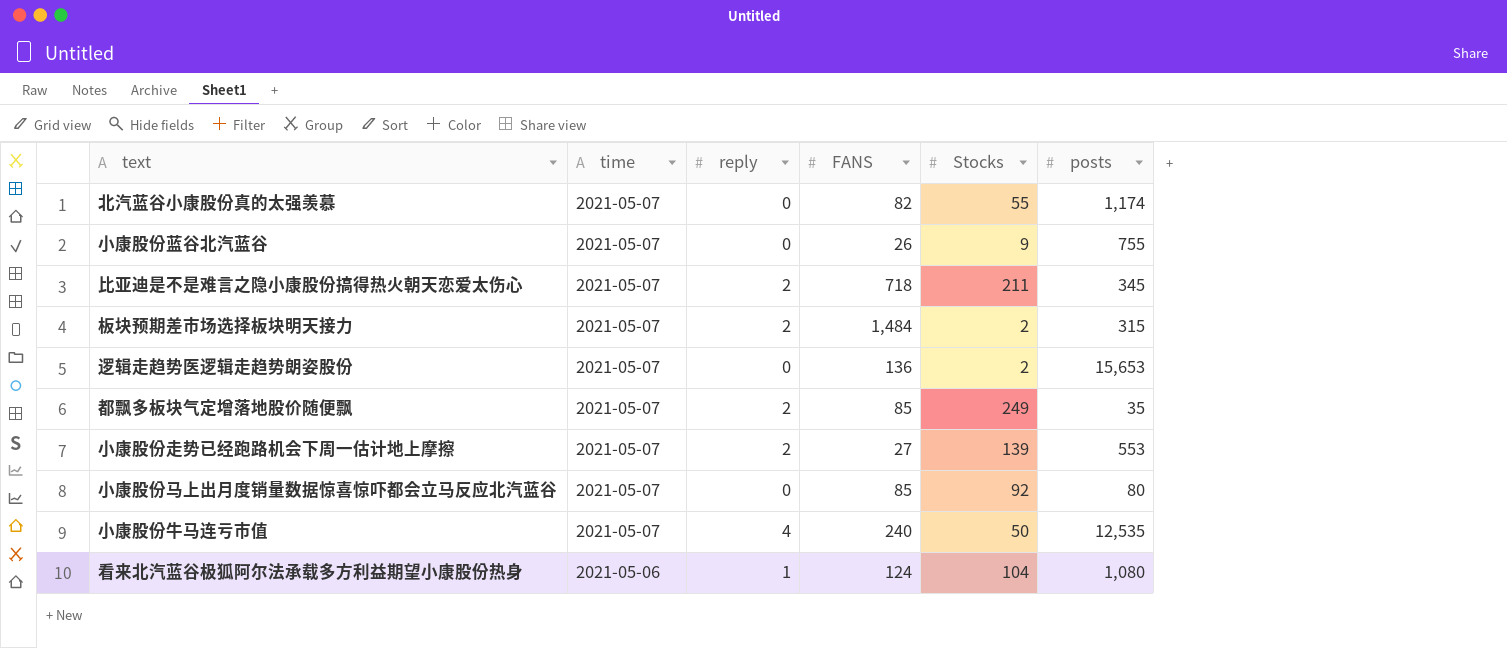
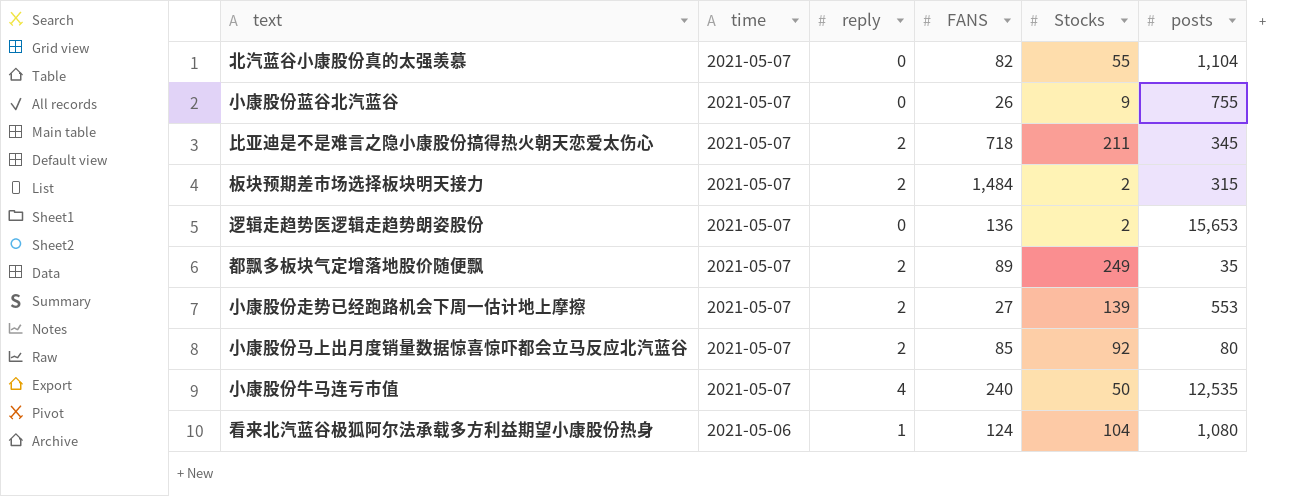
北汽蓝谷小康股份真的太强羡慕 | posts: 1,174 -> 1,104
都飘多板块气定增落地股价随便飘 | FANS: 85 -> 89
小康股份马上出月度销量数据惊喜惊吓都会立马反应北汽蓝谷 | reply: 0 -> 2

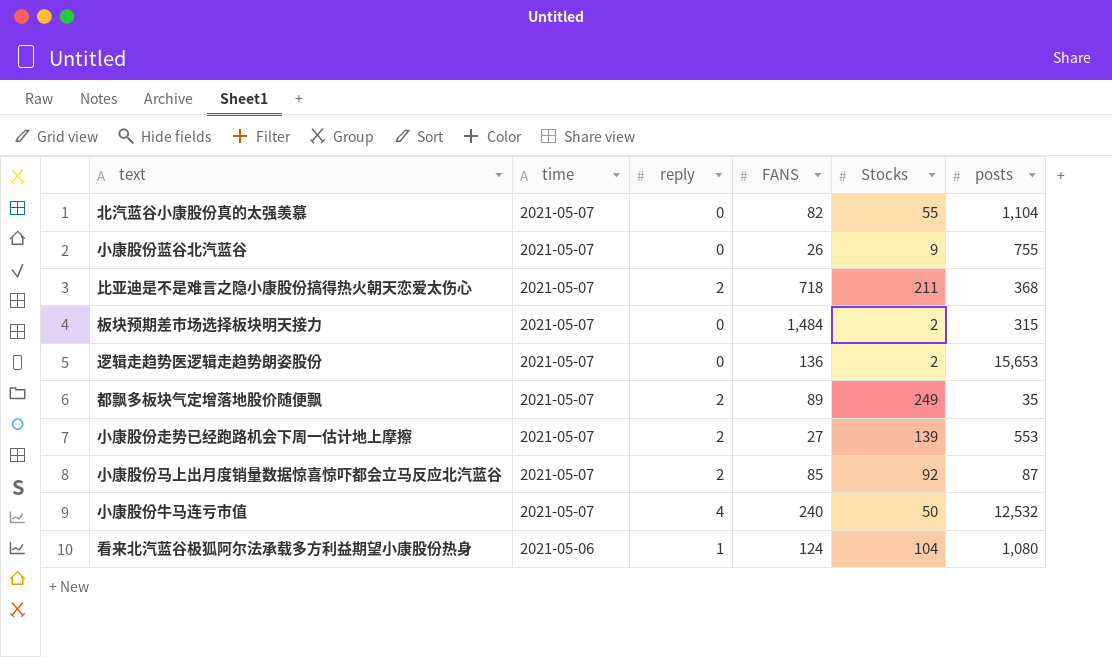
比亚迪是不是难言之隐小康股份搞得热火朝天恋爱太伤心 | posts: 345 -> 368
板块预期差市场选择板块明天接力 | reply: 2 -> 0
小康股份马上出月度销量数据惊喜惊吓都会立马反应北汽蓝谷 | posts: 80 -> 87
小康股份牛马连亏市值 | posts: 12,535 -> 12,532

